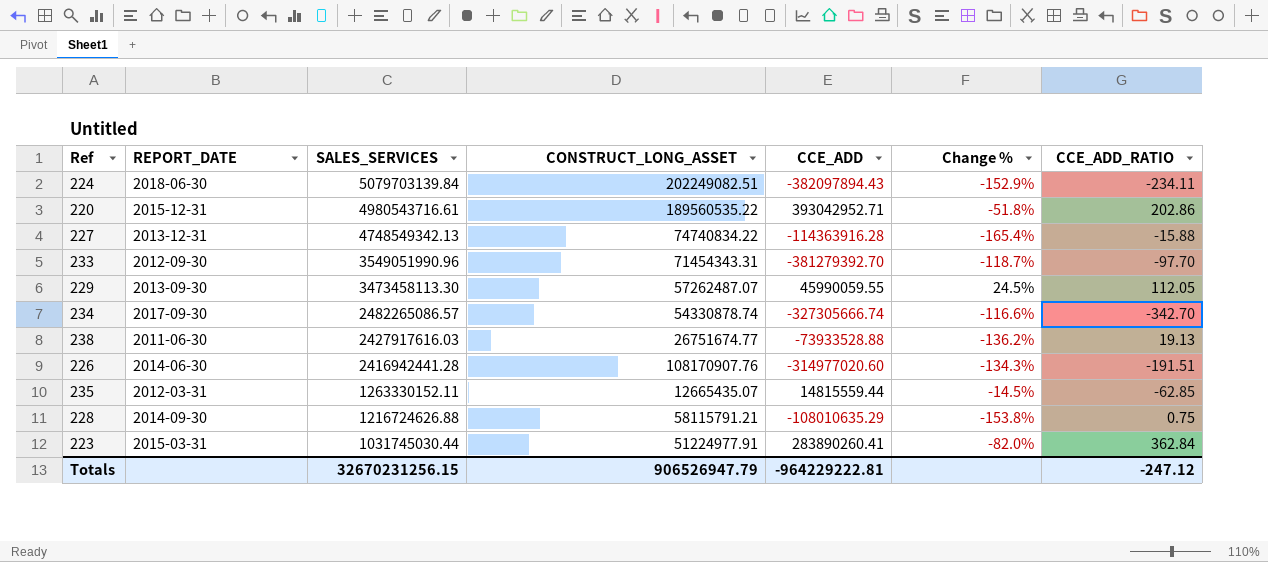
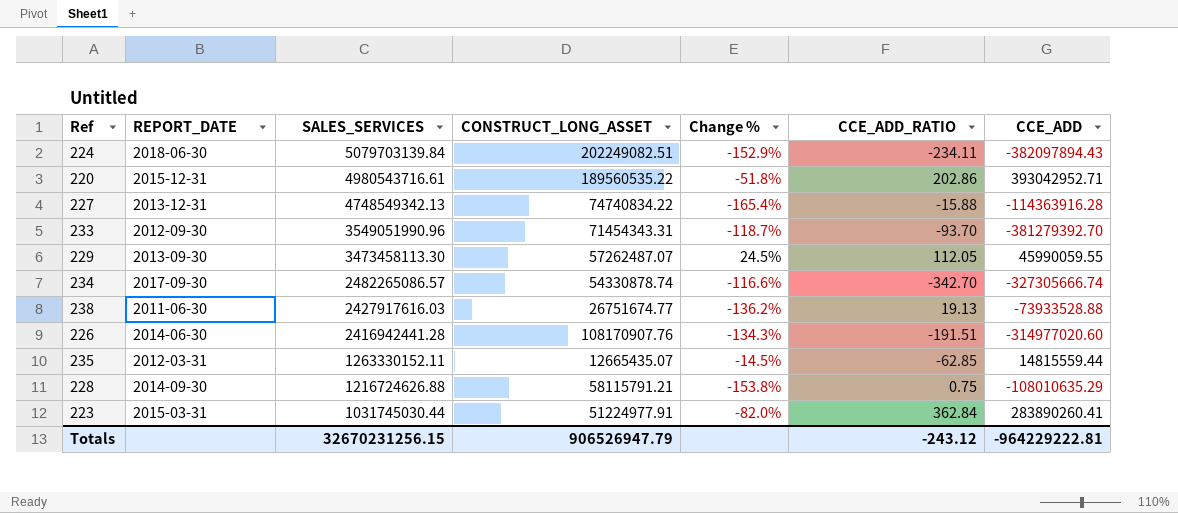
column CCE_ADD | position: 5 -> 7
233 | CCE_ADD_RATIO: -97.70 -> -93.70
Totals | CCE_ADD_RATIO: -247.12 -> -243.12

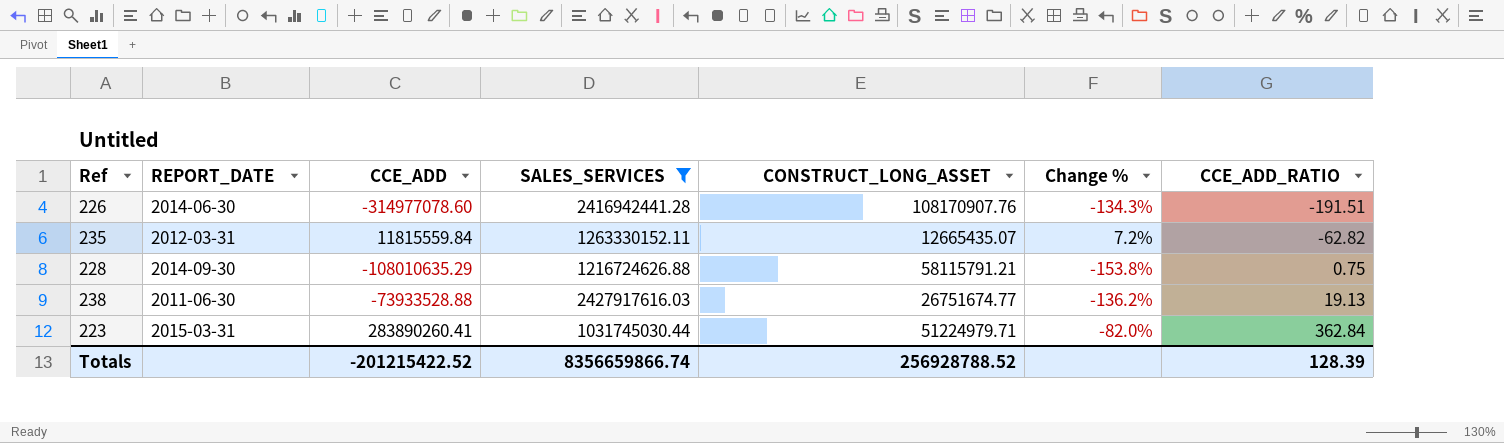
filter: none -> SALES_SERVICES <= 2427917616.03
row order: SALES_SERVICES descending -> CCE_ADD_RATIO ascending
column CCE_ADD | position: 7 -> 3
226 | CCE_ADD: -314977020.60 -> -314977078.60
235 | CCE_ADD: 14815559.44 -> 11815559.84
235 | Change %: -14.5% -> 7.2%
235 | CCE_ADD_RATIO: -62.85 -> -62.82
223 | CONSTRUCT_LONG_ASSET: 51224977.91 -> 51224979.71
Totals | CCE_ADD: -964229222.81 -> -201215422.52
Totals | SALES_SERVICES: 32670231256.15 -> 8356659866.74
Totals | CONSTRUCT_LONG_ASSET: 906526947.79 -> 256928788.52
Totals | CCE_ADD_RATIO: -243.12 -> 128.39

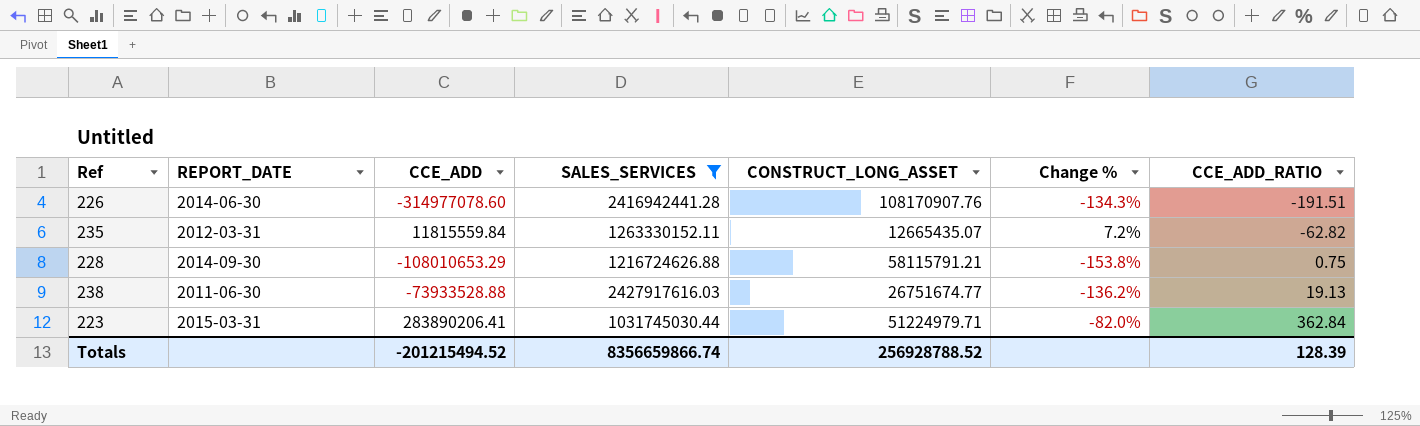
228 | CCE_ADD: -108010635.29 -> -108010653.29
223 | CCE_ADD: 283890260.41 -> 283890206.41
Totals | CCE_ADD: -201215422.52 -> -201215494.52

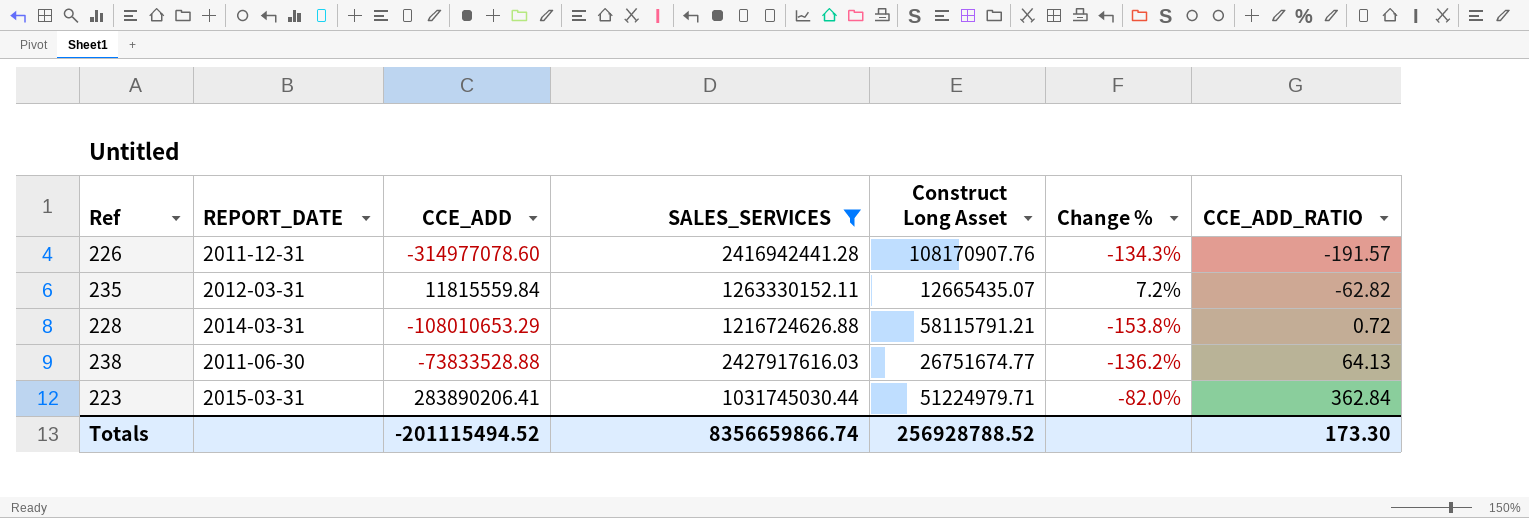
column name: CONSTRUCT_LONG_ASSET -> Construct Long Asset
226 | REPORT_DATE: 2014-06-30 -> 2011-12-31
226 | CCE_ADD_RATIO: -191.51 -> -191.57
228 | REPORT_DATE: 2014-09-30 -> 2014-03-31
228 | CCE_ADD_RATIO: 0.75 -> 0.72
238 | CCE_ADD: -73933528.88 -> -73833528.88
238 | CCE_ADD_RATIO: 19.13 -> 64.13
Totals | CCE_ADD: -201215494.52 -> -201115494.52
Totals | CCE_ADD_RATIO: 128.39 -> 173.30

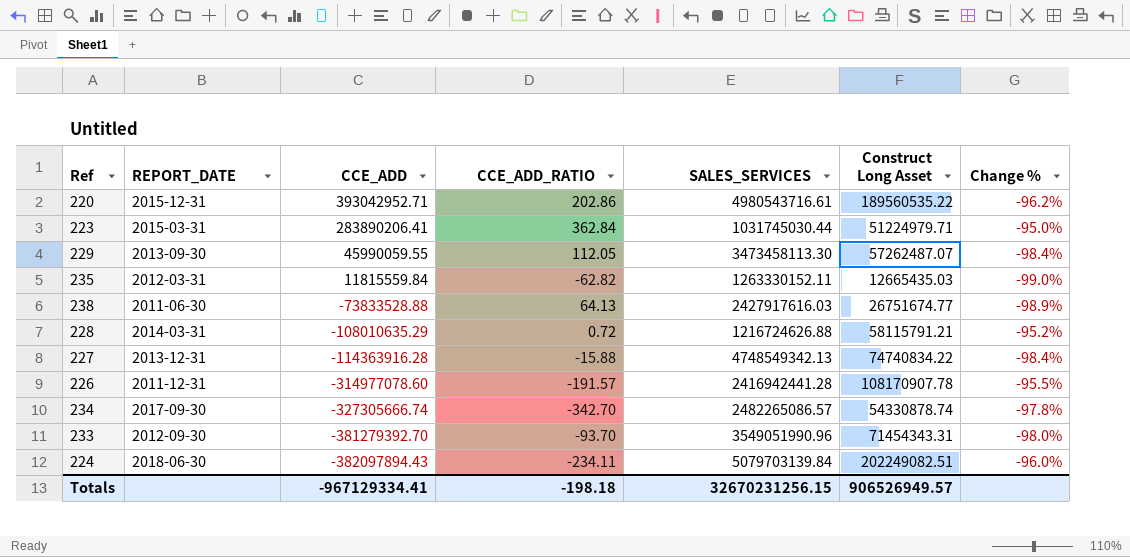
filter: SALES_SERVICES <= 2427917616.03 -> none
row order: CCE_ADD_RATIO ascending -> CCE_ADD descending
column CCE_ADD_RATIO | position: 7 -> 4
column Change % | formula: ([Construct Long Asset] - [CCE_ADD]) / [CCE_ADD] -> ([Construct Long Asset] - [SALES_SERVICES]) / [SALES_SERVICES]
235 | Construct Long Asset: 12665435.07 -> 12665435.03
228 | CCE_ADD: -108010653.29 -> -108010635.29
226 | Construct Long Asset: 108170907.76 -> 108170907.78
Totals | CCE_ADD: -201115494.52 -> -967129334.41
Totals | CCE_ADD_RATIO: 173.30 -> -198.18
Totals | SALES_SERVICES: 8356659866.74 -> 32670231256.15
Totals | Construct Long Asset: 256928788.52 -> 906526949.57

